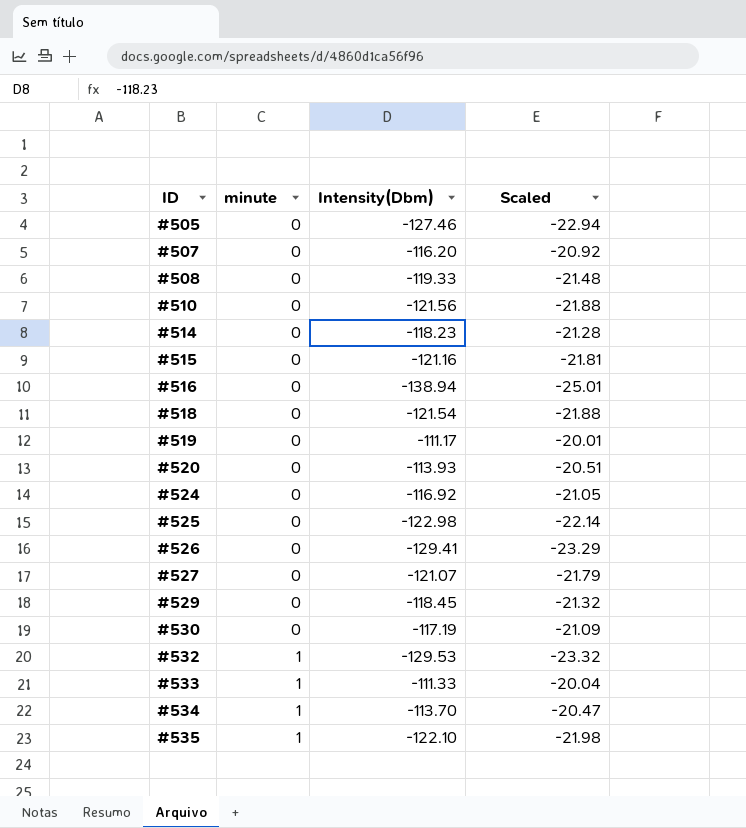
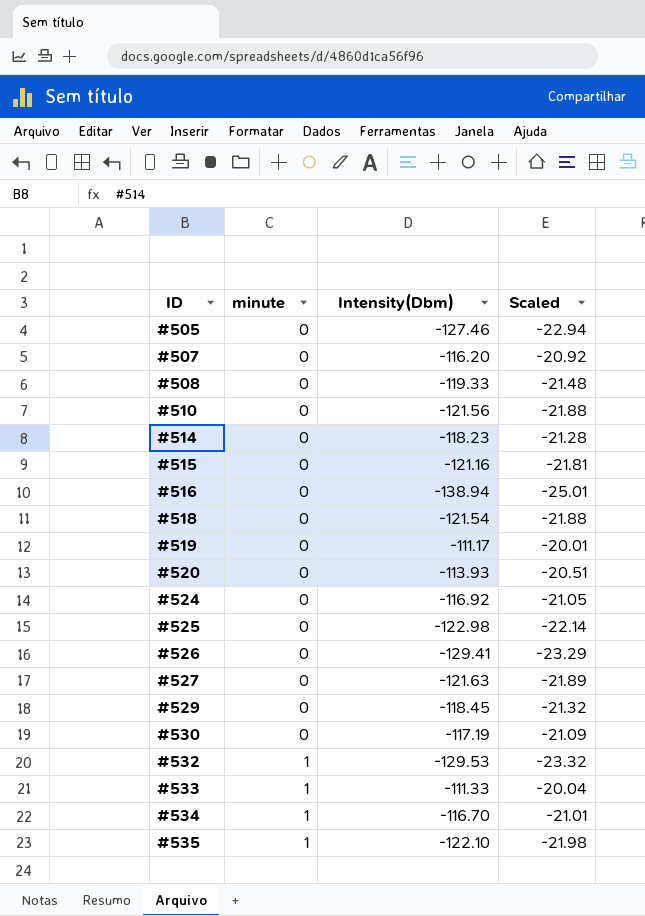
#527 | Intensity(Dbm): -121.07 -> -121.63
#527 | Scaled: -21.79 -> -21.89
#534 | Intensity(Dbm): -113.70 -> -116.70
#534 | Scaled: -20.47 -> -21.01

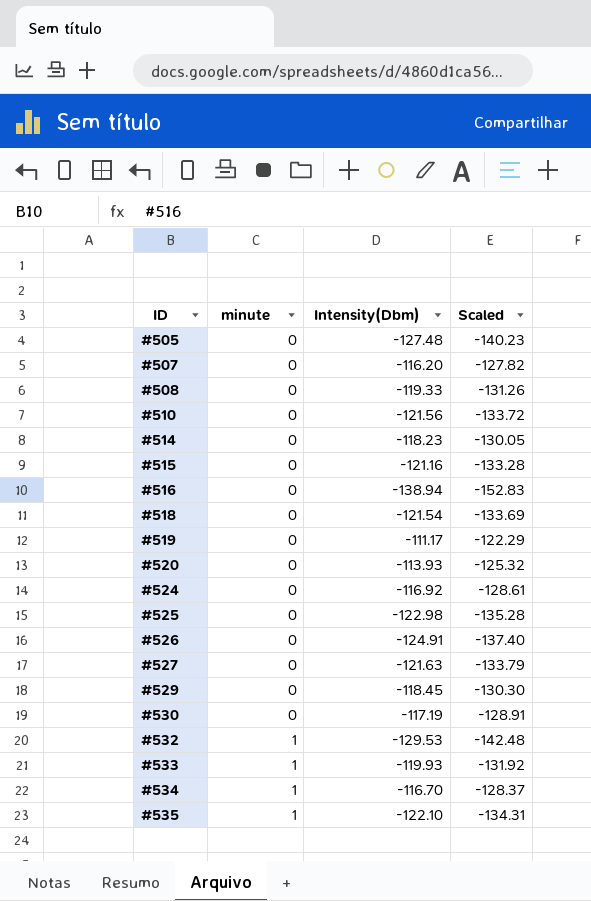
column Scaled | formula: [Intensity(Dbm)] * 0.18 -> [Intensity(Dbm)] * 1.1
#505 | Intensity(Dbm): -127.46 -> -127.48
#526 | Intensity(Dbm): -129.41 -> -124.91
#533 | Intensity(Dbm): -111.33 -> -119.93

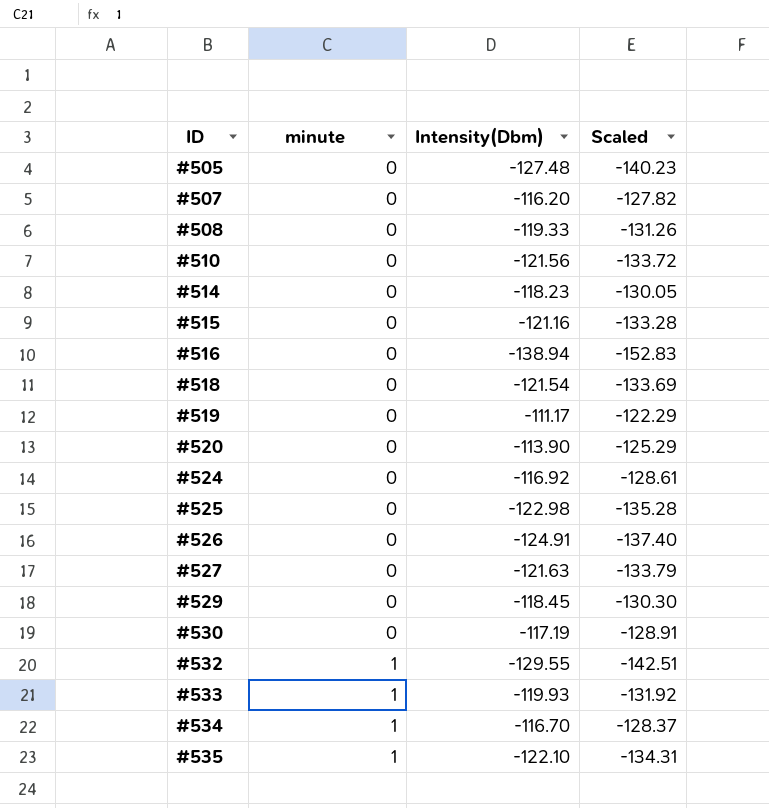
#520 | Intensity(Dbm): -113.93 -> -113.90
#520 | Scaled: -125.32 -> -125.29
#532 | Intensity(Dbm): -129.53 -> -129.55
#532 | Scaled: -142.48 -> -142.51

